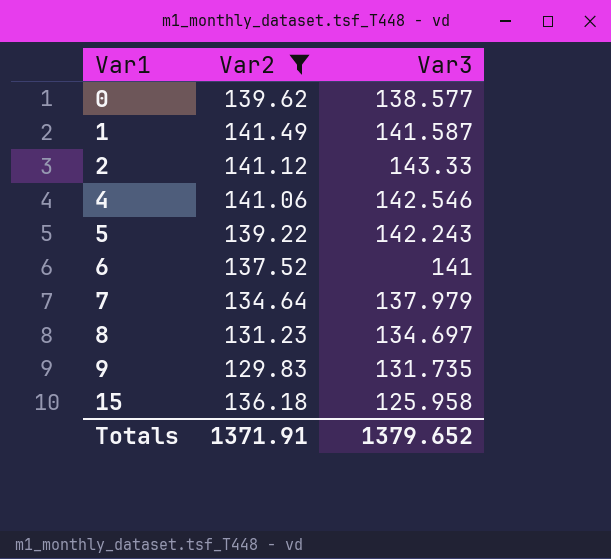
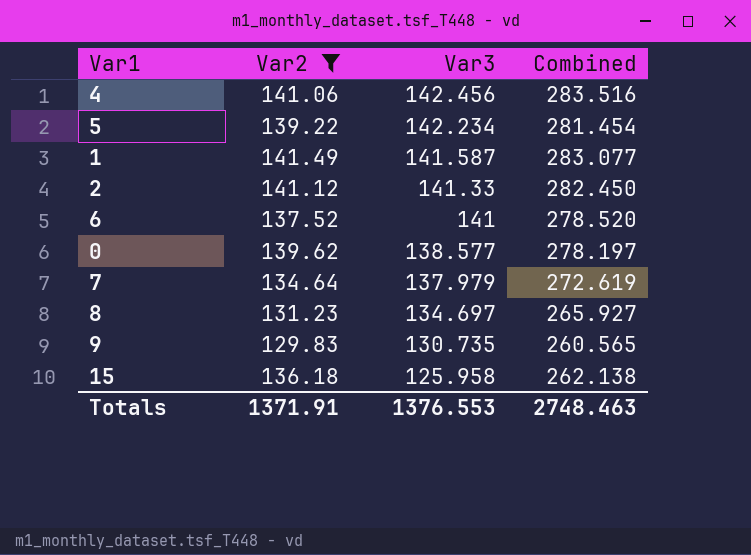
row order: Var1 ascending -> Var3 descending
column Combined | formula: none -> [Var2] + [Var3]
4 | Var3: 142.546 -> 142.456
5 | Var3: 142.243 -> 142.234
2 | Var3: 143.33 -> 141.33
9 | Var3: 131.735 -> 130.735
Totals | Var3: 1379.652 -> 1376.553

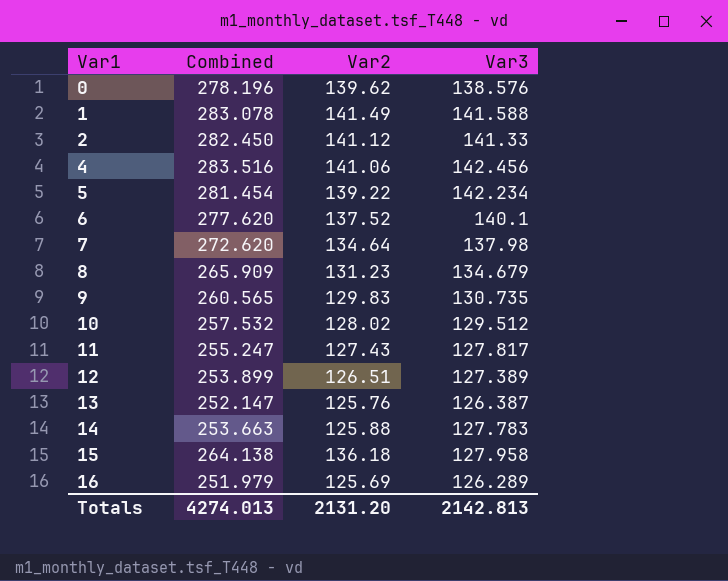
filter: Var2 >= 129.83 -> none
row order: Var3 descending -> Var1 ascending
column Combined | position: 4 -> 2
0 | Combined: 278.197 -> 278.196
0 | Var3: 138.577 -> 138.576
1 | Combined: 283.077 -> 283.078
1 | Var3: 141.587 -> 141.588
6 | Combined: 278.520 -> 277.620
6 | Var3: 141 -> 140.1
7 | Combined: 272.619 -> 272.620
7 | Var3: 137.979 -> 137.98
8 | Combined: 265.927 -> 265.909
8 | Var3: 134.697 -> 134.679
15 | Combined: 262.138 -> 264.138
15 | Var3: 125.958 -> 127.958
Totals | Combined: 2748.463 -> 4274.013
Totals | Var2: 1371.91 -> 2131.20
Totals | Var3: 1376.553 -> 2142.813

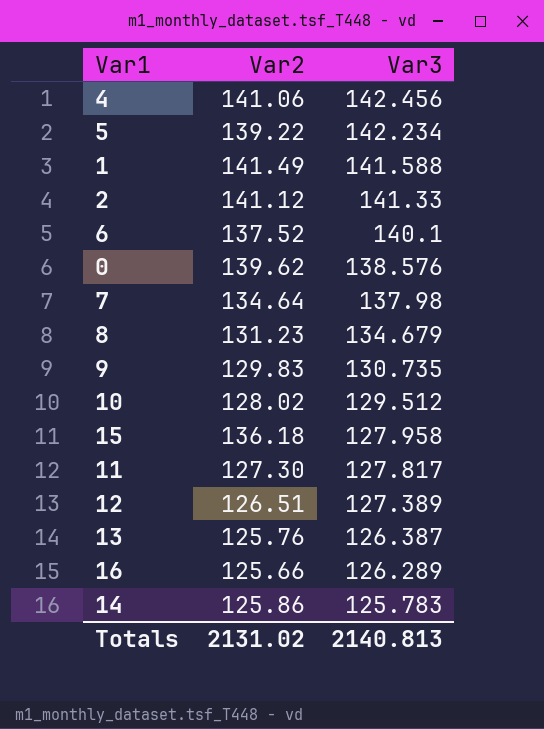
row order: Var1 ascending -> Var3 descending
column Combined | formula: [Var2] + [Var3] -> none
11 | Var2: 127.43 -> 127.30
16 | Var2: 125.69 -> 125.66
14 | Var2: 125.88 -> 125.86
14 | Var3: 127.783 -> 125.783
Totals | Var2: 2131.20 -> 2131.02
Totals | Var3: 2142.813 -> 2140.813

